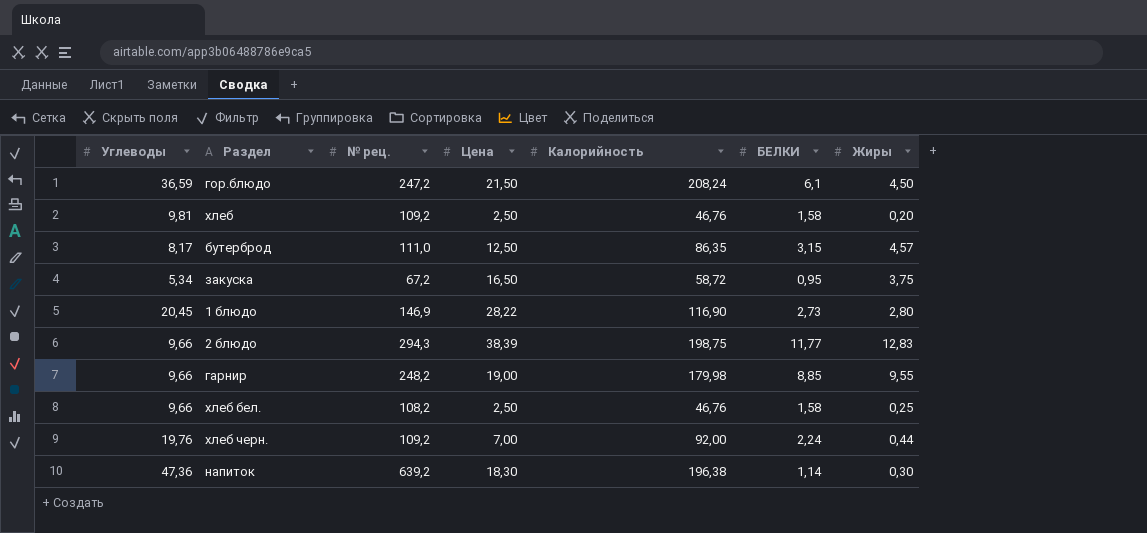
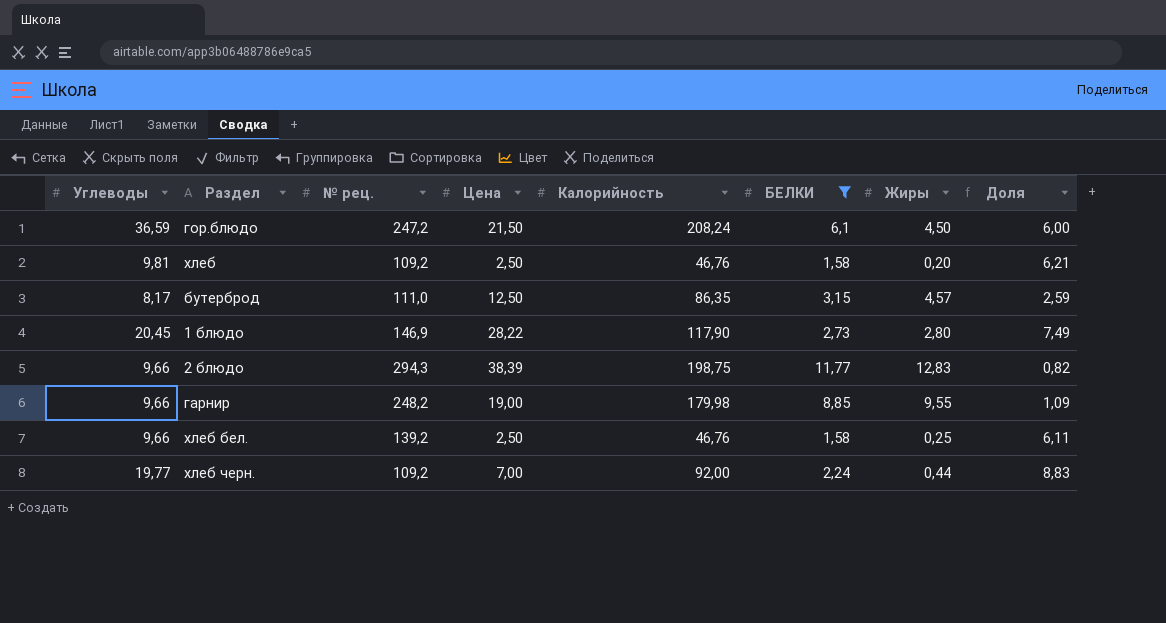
filter: none -> БЕЛКИ >= 1,58
column Доля | formula: none -> [Углеводы] / [БЕЛКИ]
1 блюдо | Калорийность: 116,90 -> 117,90
хлеб бел. | № рец.: 108,2 -> 139,2
хлеб черн. | Углеводы: 19,76 -> 19,77

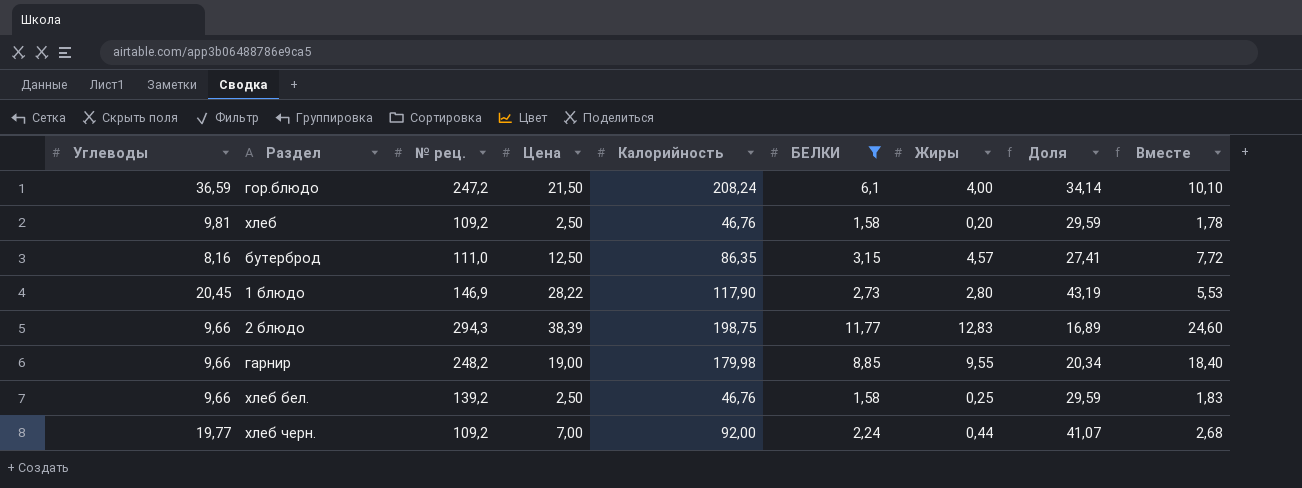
column Доля | formula: [Углеводы] / [БЕЛКИ] -> [Калорийность] / [БЕЛКИ]
column Вместе | formula: none -> [БЕЛКИ] + [Жиры]
гор.блюдо | Жиры: 4,50 -> 4,00
бутерброд | Углеводы: 8,17 -> 8,16

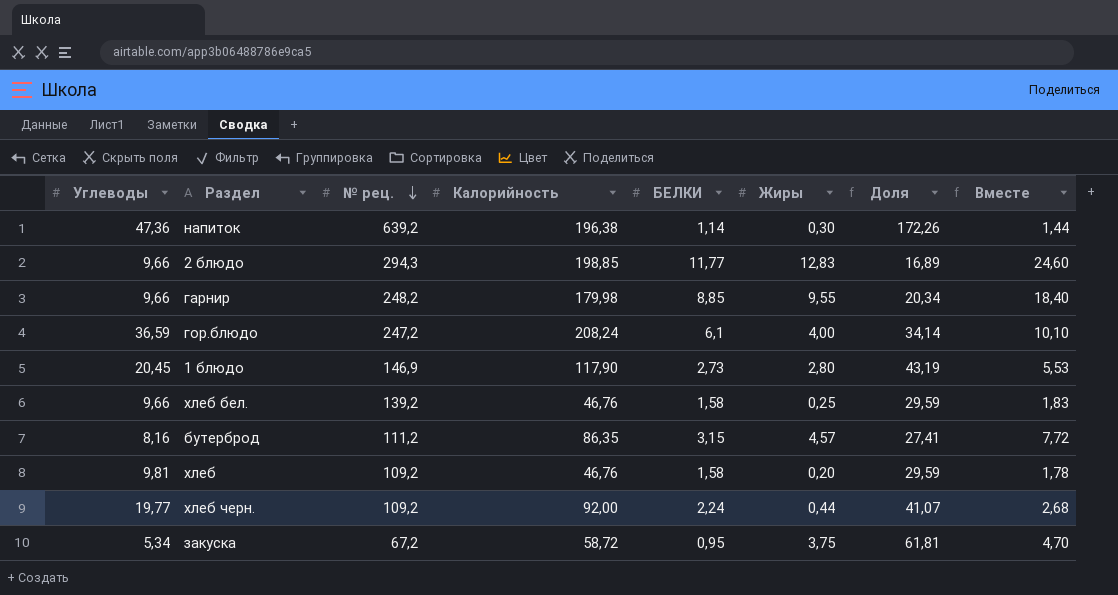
filter: БЕЛКИ >= 1,58 -> none
row order: none -> № рец. descending
column Цена | position: 4 -> none
2 блюдо | Калорийность: 198,75 -> 198,85
бутерброд | № рец.: 111,0 -> 111,2

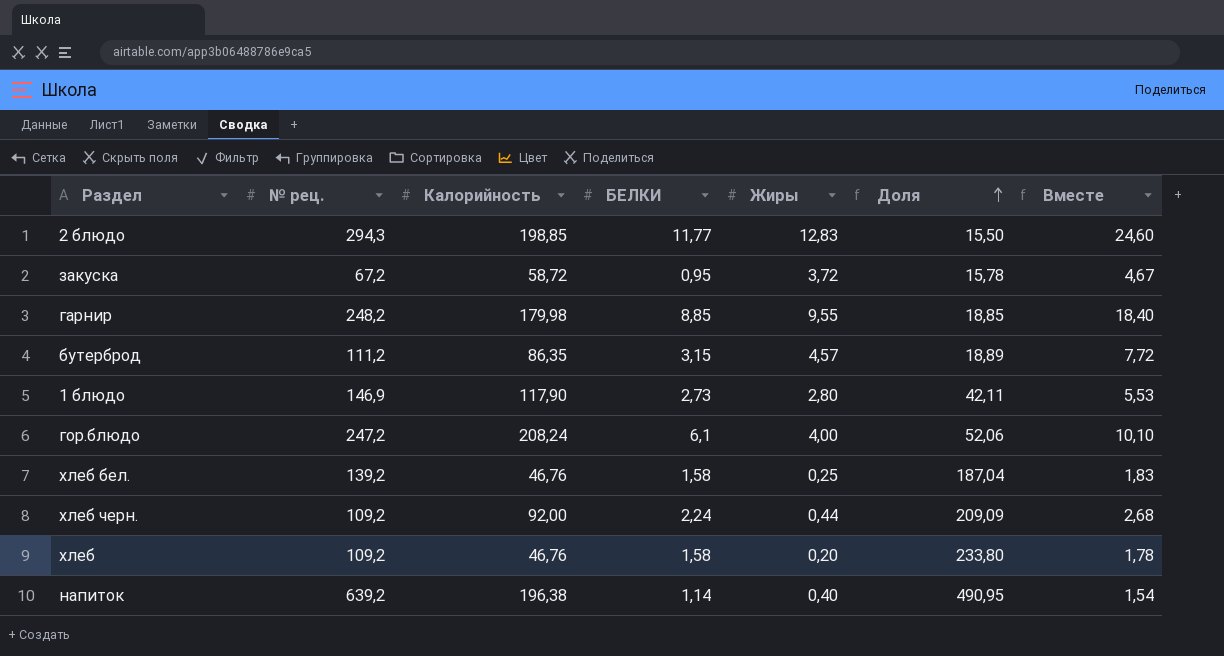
row order: № рец. descending -> Доля ascending
column Углеводы | position: 1 -> none
column Доля | formula: [Калорийность] / [БЕЛКИ] -> [Калорийность] / [Жиры]
закуска | Жиры: 3,75 -> 3,72
закуска | Вместе: 4,70 -> 4,67
напиток | Жиры: 0,30 -> 0,40
напиток | Вместе: 1,44 -> 1,54

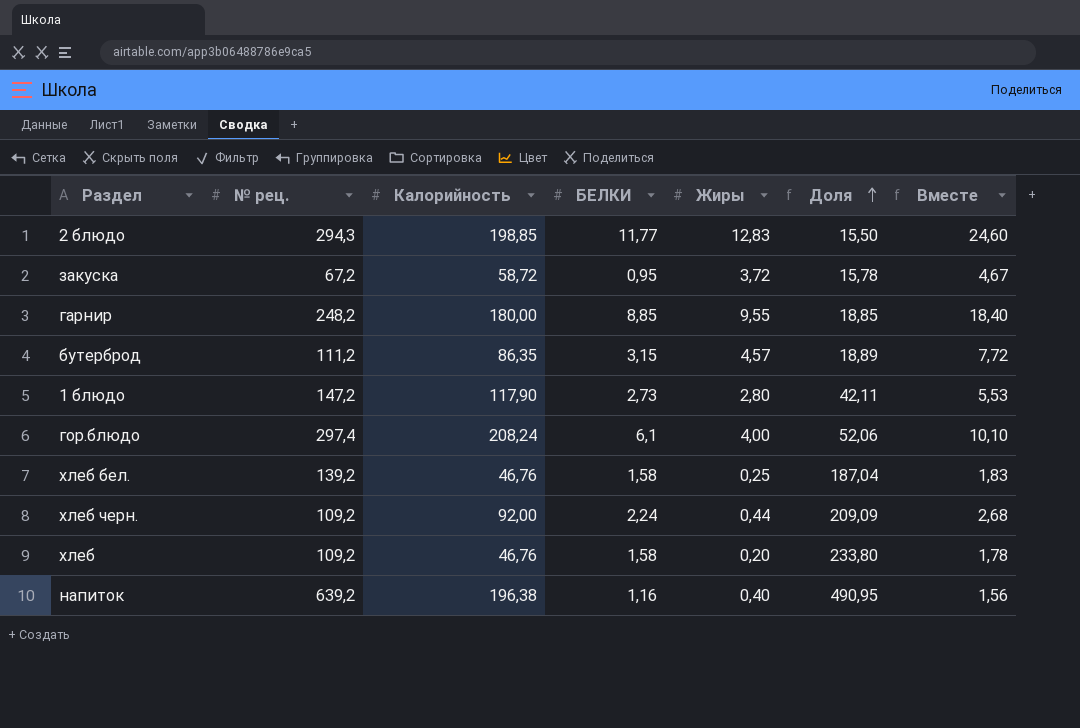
гарнир | Калорийность: 179,98 -> 180,00
1 блюдо | № рец.: 146,9 -> 147,2
гор.блюдо | № рец.: 247,2 -> 297,4
напиток | БЕЛКИ: 1,14 -> 1,16
напиток | Вместе: 1,54 -> 1,56

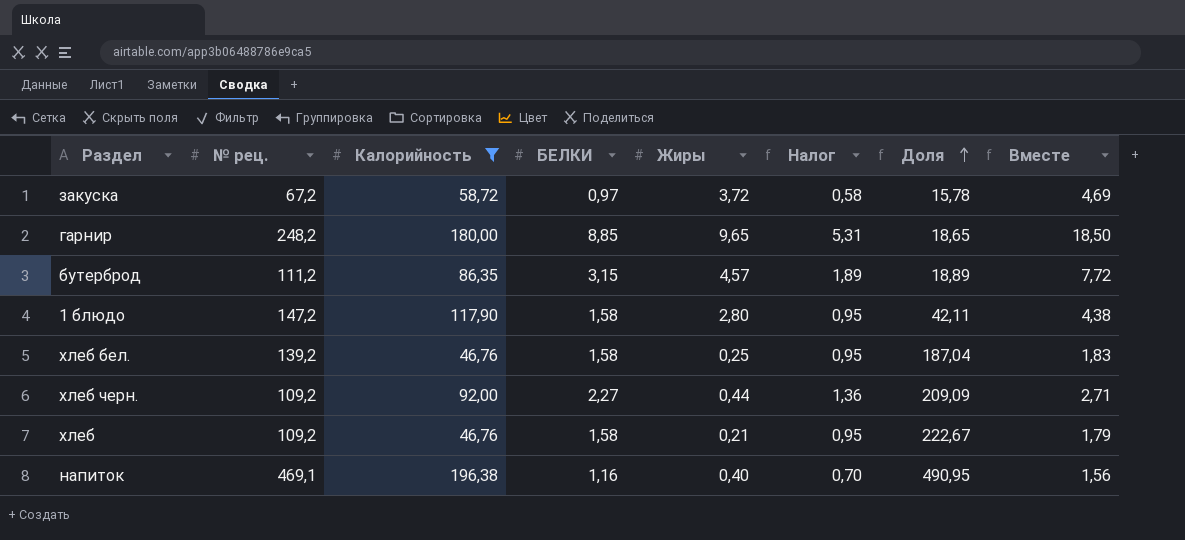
filter: none -> Калорийность <= 196,38
column Налог | formula: none -> [БЕЛКИ] * 0,6
закуска | БЕЛКИ: 0,95 -> 0,97
закуска | Вместе: 4,67 -> 4,69
гарнир | Жиры: 9,55 -> 9,65
гарнир | Доля: 18,85 -> 18,65
гарнир | Вместе: 18,40 -> 18,50
1 блюдо | БЕЛКИ: 2,73 -> 1,58
1 блюдо | Вместе: 5,53 -> 4,38
хлеб черн. | БЕЛКИ: 2,24 -> 2,27
хлеб черн. | Вместе: 2,68 -> 2,71
хлеб | Жиры: 0,20 -> 0,21
хлеб | Доля: 233,80 -> 222,67
хлеб | Вместе: 1,78 -> 1,79
напиток | № рец.: 639,2 -> 469,1

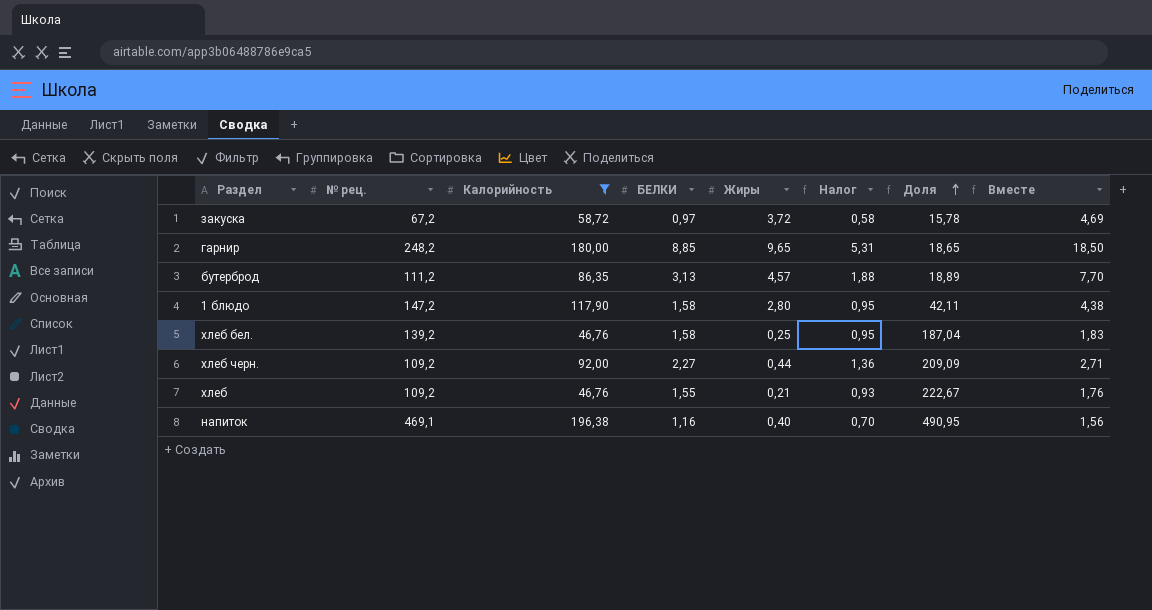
бутерброд | БЕЛКИ: 3,15 -> 3,13
бутерброд | Налог: 1,89 -> 1,88
бутерброд | Вместе: 7,72 -> 7,70
хлеб | БЕЛКИ: 1,58 -> 1,55
хлеб | Налог: 0,95 -> 0,93
хлеб | Вместе: 1,79 -> 1,76

